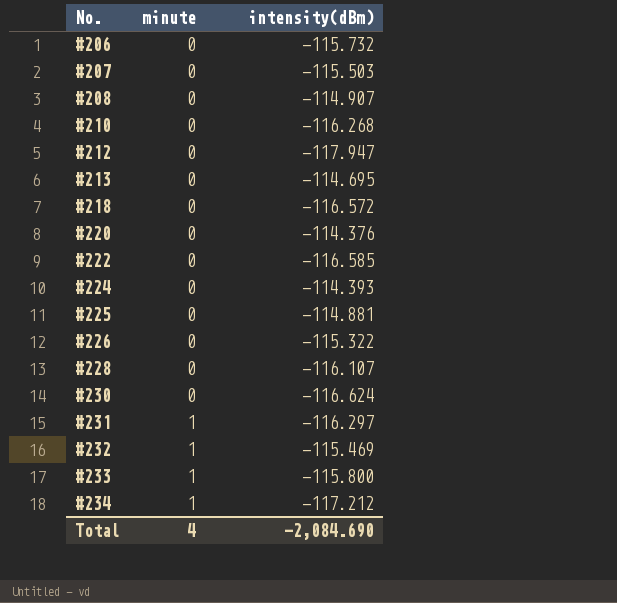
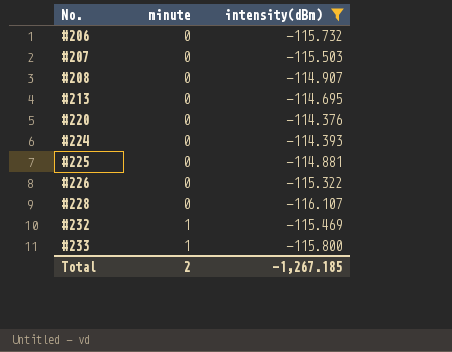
filter: none -> intensity(dBm) >= -116.107
Total | minute: 4 -> 2
Total | intensity(dBm): -2,084.690 -> -1,267.185

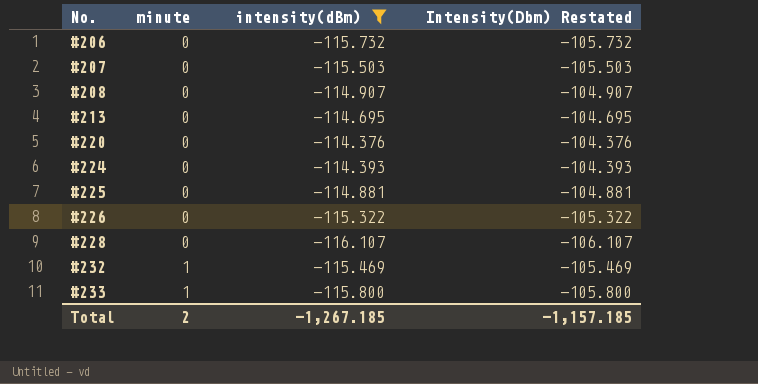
column Intensity(Dbm) Restated | formula: none -> [intensity(dBm)] + 10

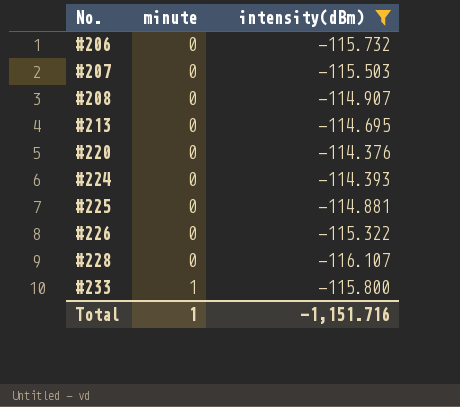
column Intensity(Dbm) Restated | formula: [intensity(dBm)] + 10 -> none
row #232: 1 | -115.469 | -105.469 -> none
Total | minute: 2 -> 1
Total | intensity(dBm): -1,267.185 -> -1,151.716

